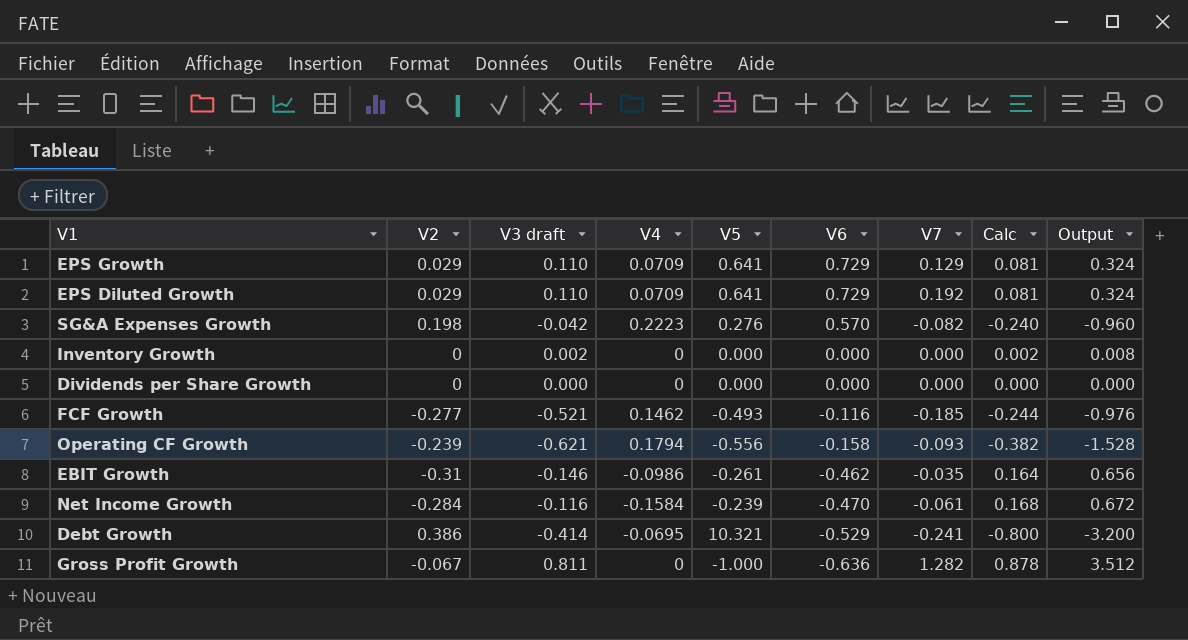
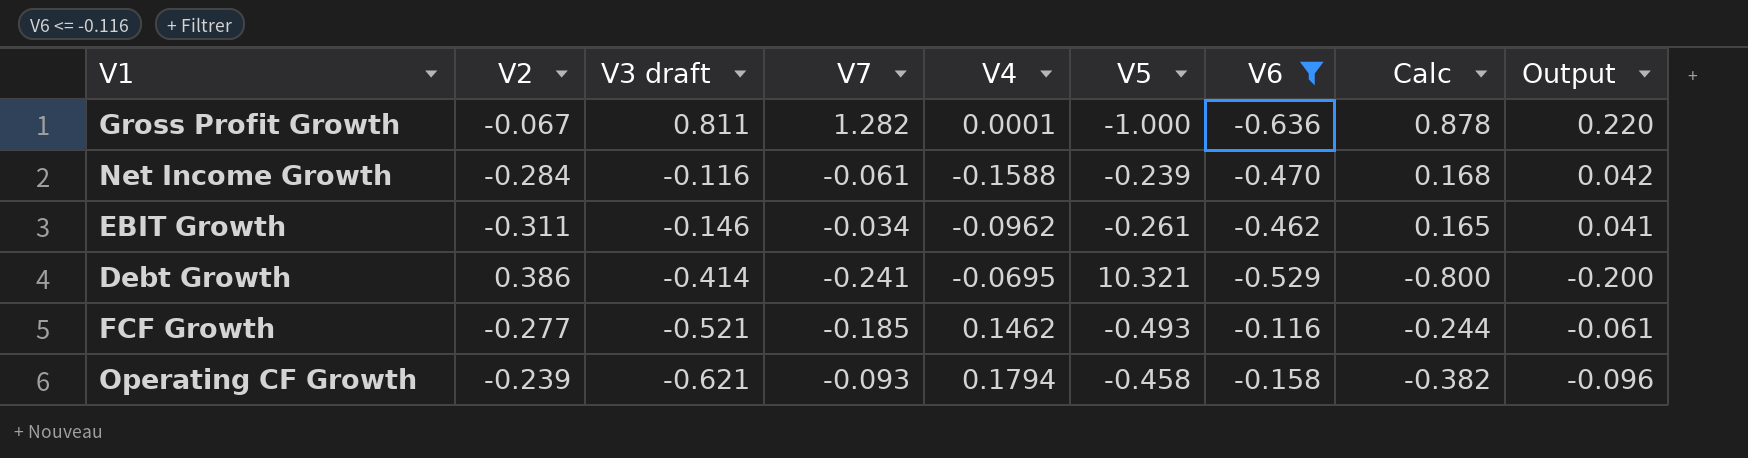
filter: none -> V6 <= -0.116
row order: V6 descending -> V3 draft descending
column V7 | position: 7 -> 4
column Output | formula: [Calc] * 4 -> [Calc] * 0.25
Gross Profit Growth | V4: 0 -> 0.0001
Net Income Growth | V4: -0.1584 -> -0.1588
EBIT Growth | V2: -0.31 -> -0.311
EBIT Growth | V7: -0.035 -> -0.034
EBIT Growth | V4: -0.0986 -> -0.0962
EBIT Growth | Calc: 0.164 -> 0.165
Operating CF Growth | V5: -0.556 -> -0.458

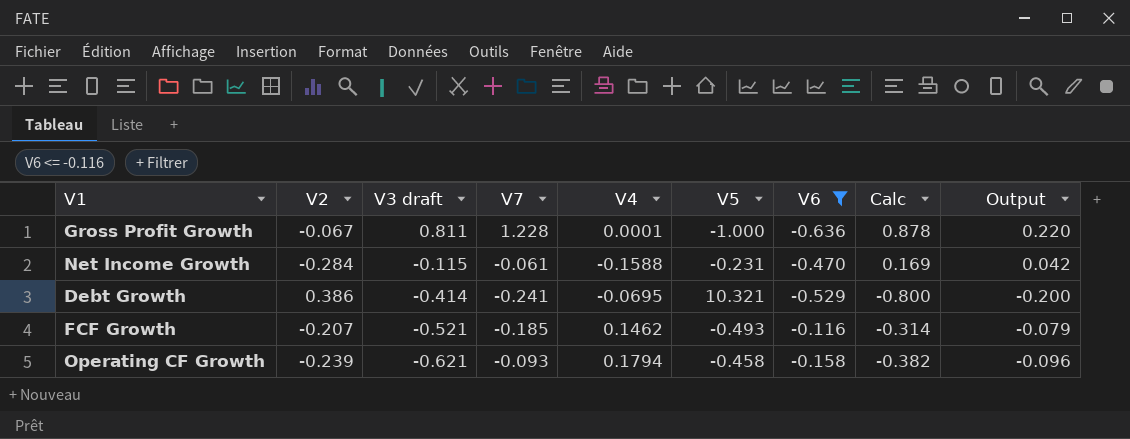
row EBIT Growth: -0.311 | -0.146 | -0.034 | -0.0962 | -0.261 | -0.462 | 0.165 | 0.041 -> none
Gross Profit Growth | V7: 1.282 -> 1.228
Net Income Growth | V3 draft: -0.116 -> -0.115
Net Income Growth | V5: -0.239 -> -0.231
Net Income Growth | Calc: 0.168 -> 0.169
FCF Growth | V2: -0.277 -> -0.207
FCF Growth | Calc: -0.244 -> -0.314
FCF Growth | Output: -0.061 -> -0.079

